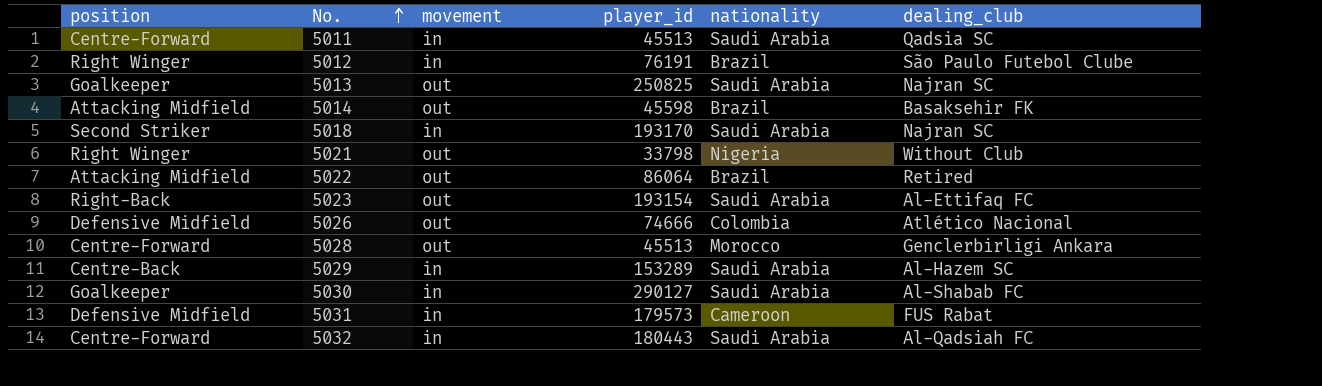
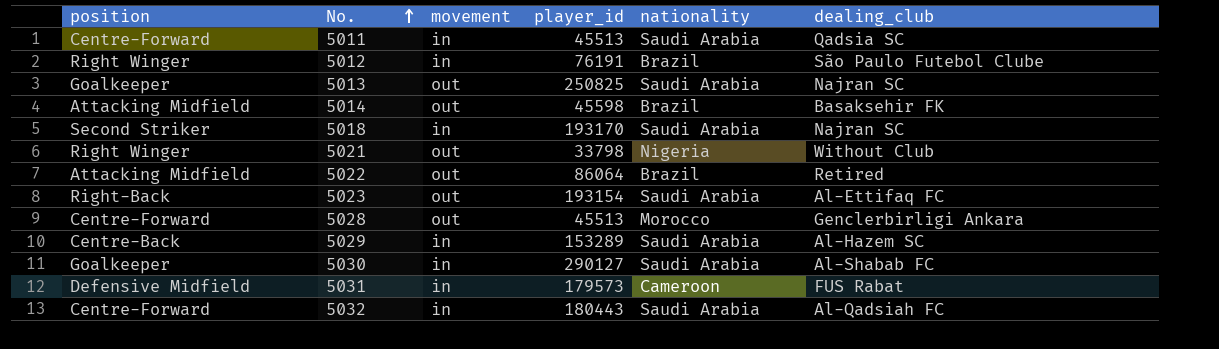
row 5026: Defensive Midfield | out | 74666 | Colombia | Atlético Nacional -> none

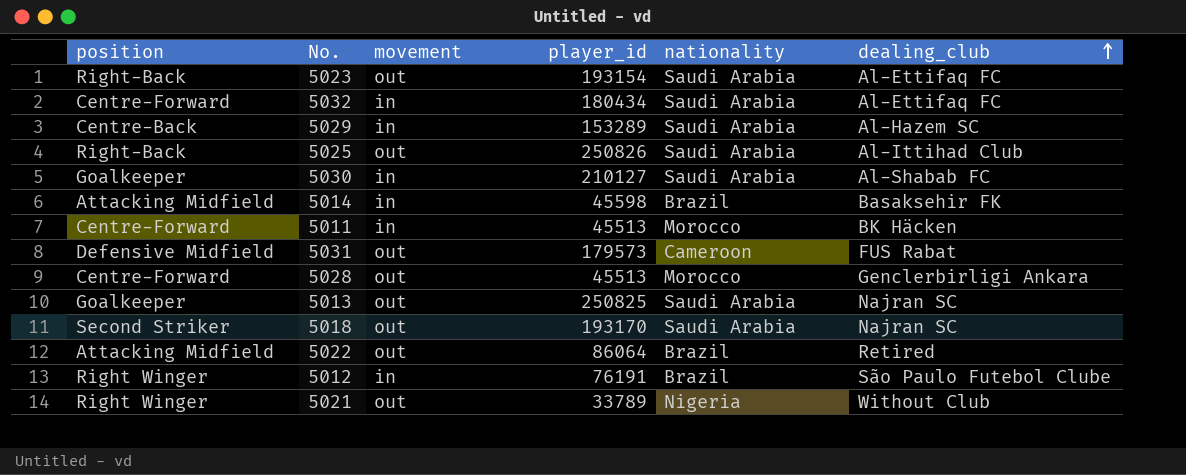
row order: No. ascending -> dealing_club ascending
5032 | player_id: 180443 -> 180434
5032 | dealing_club: Al-Qadsiah FC -> Al-Ettifaq FC
row 5025: none -> Right-Back | out | 250826 | Saudi Arabia | Al-Ittihad Club
5030 | player_id: 290127 -> 210127
5014 | movement: out -> in
5011 | nationality: Saudi Arabia -> Morocco
5011 | dealing_club: Qadsia SC -> BK Häcken
5031 | movement: in -> out
5018 | movement: in -> out
5021 | player_id: 33798 -> 33789

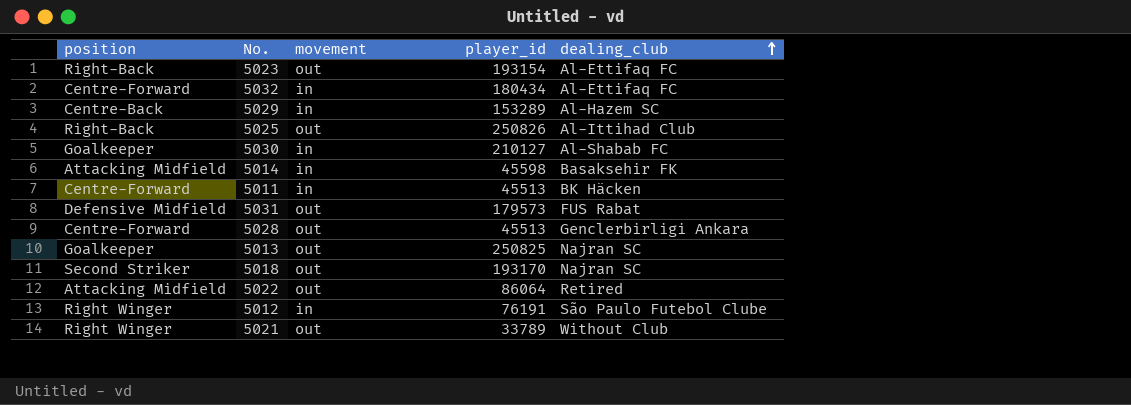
column nationality | position: 5 -> none

